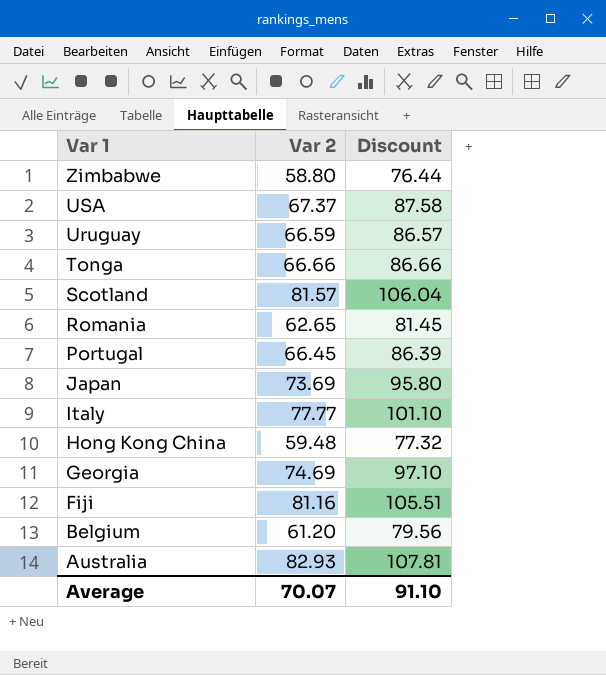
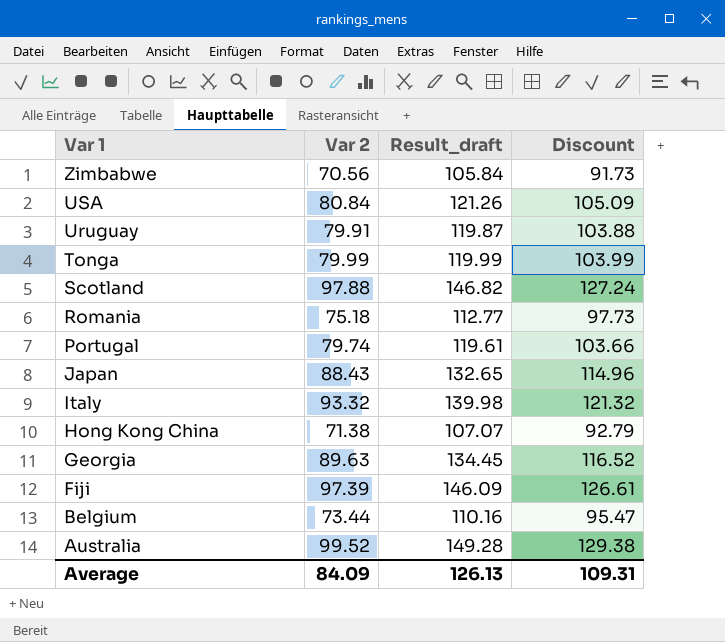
column Result_draft | formula: none -> [Var 2] * 1.5
Zimbabwe | Var 2: 58.80 -> 70.56
Zimbabwe | Discount: 76.44 -> 91.73
USA | Var 2: 67.37 -> 80.84
USA | Discount: 87.58 -> 105.09
Uruguay | Var 2: 66.59 -> 79.91
Uruguay | Discount: 86.57 -> 103.88
Tonga | Var 2: 66.66 -> 79.99
Tonga | Discount: 86.66 -> 103.99
Scotland | Var 2: 81.57 -> 97.88
Scotland | Discount: 106.04 -> 127.24
Romania | Var 2: 62.65 -> 75.18
Romania | Discount: 81.45 -> 97.73
Portugal | Var 2: 66.45 -> 79.74
Portugal | Discount: 86.39 -> 103.66
Japan | Var 2: 73.69 -> 88.43
Japan | Discount: 95.80 -> 114.96
Italy | Var 2: 77.77 -> 93.32
Italy | Discount: 101.10 -> 121.32
Hong Kong China | Var 2: 59.48 -> 71.38
Hong Kong China | Discount: 77.32 -> 92.79
Georgia | Var 2: 74.69 -> 89.63
Georgia | Discount: 97.10 -> 116.52
Fiji | Var 2: 81.16 -> 97.39
Fiji | Discount: 105.51 -> 126.61
Belgium | Var 2: 61.20 -> 73.44
Belgium | Discount: 79.56 -> 95.47
Australia | Var 2: 82.93 -> 99.52
Australia | Discount: 107.81 -> 129.38
Average | Var 2: 70.07 -> 84.09
Average | Discount: 91.10 -> 109.31

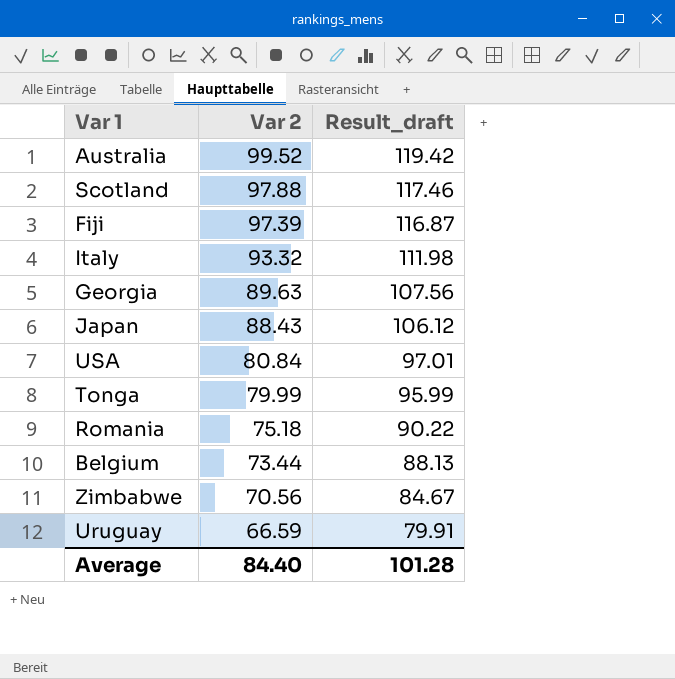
row order: Var 1 descending -> Var 2 descending
column Discount | formula: [Var 2] * 1.3 -> none
column Result_draft | formula: [Var 2] * 1.5 -> [Var 2] * 1.2
row Portugal: 79.74 | 119.61 | 103.66 -> none
row Hong Kong China: 71.38 | 107.07 | 92.79 -> none
Uruguay | Var 2: 79.91 -> 66.59
Average | Var 2: 84.09 -> 84.40
Average | Result_draft: 126.13 -> 101.28

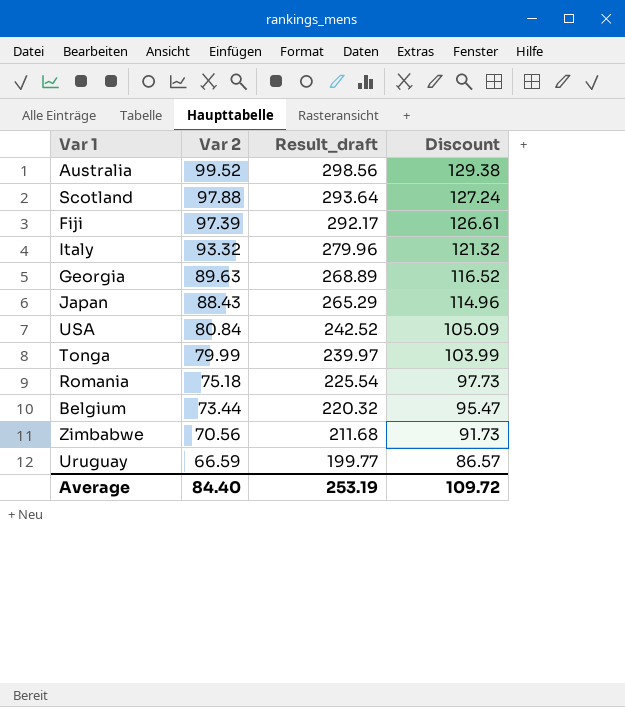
column Result_draft | formula: [Var 2] * 1.2 -> [Var 2] * 3
column Discount | formula: none -> [Var 2] * 1.3
Average | Result_draft: 101.28 -> 253.19

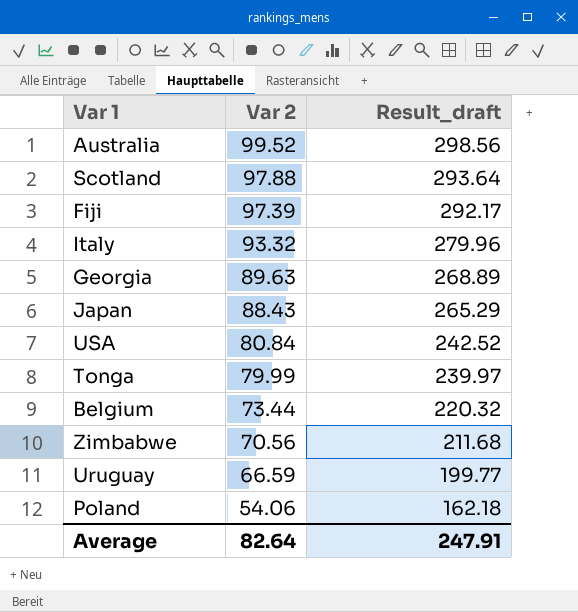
column Discount | formula: [Var 2] * 1.3 -> none
row Romania: 75.18 | 225.54 | 97.73 -> none
row Poland: none -> 54.06 | 162.18
Average | Var 2: 84.40 -> 82.64
Average | Result_draft: 253.19 -> 247.91

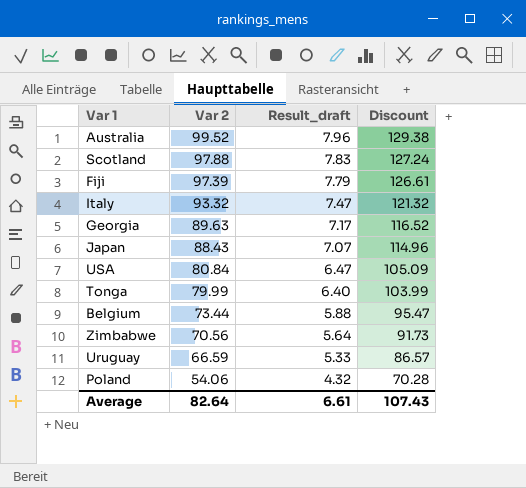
column Result_draft | formula: [Var 2] * 3 -> [Var 2] * 0.08
column Discount | formula: none -> [Var 2] * 1.3
Average | Result_draft: 247.91 -> 6.61

